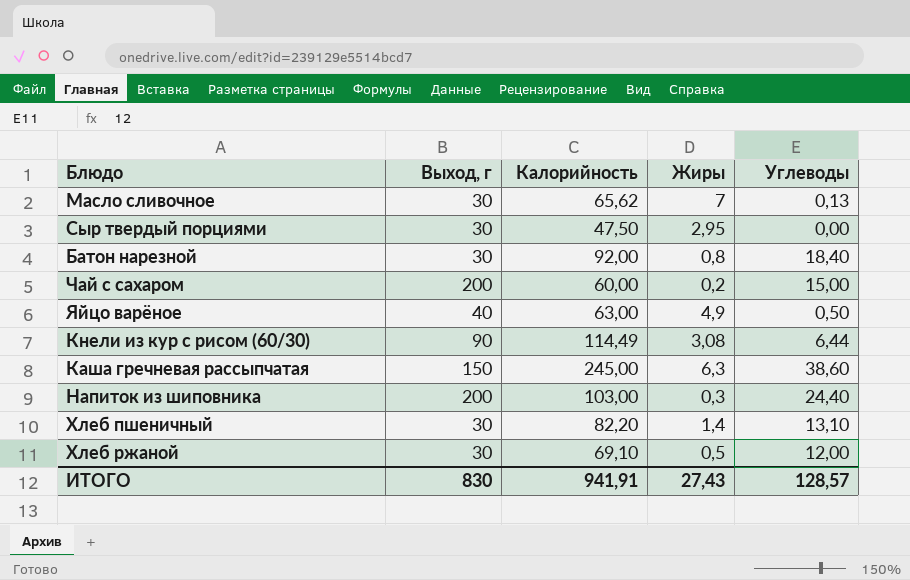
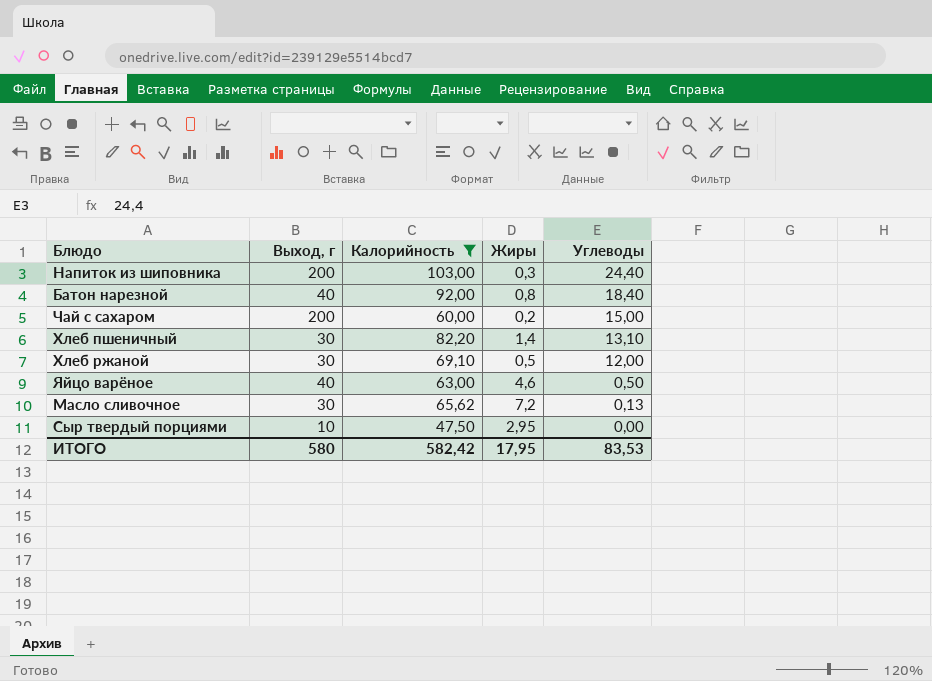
filter: none -> Калорийность <= 103,00
row order: none -> Углеводы descending
Батон нарезной | Выход, г: 30 -> 40
Яйцо варёное | Жиры: 4,9 -> 4,6
Масло сливочное | Жиры: 7 -> 7,2
Сыр твердый порциями | Выход, г: 30 -> 10
ИТОГО | Выход, г: 830 -> 580
ИТОГО | Калорийность: 941,91 -> 582,42
ИТОГО | Жиры: 27,43 -> 17,95
ИТОГО | Углеводы: 128,57 -> 83,53

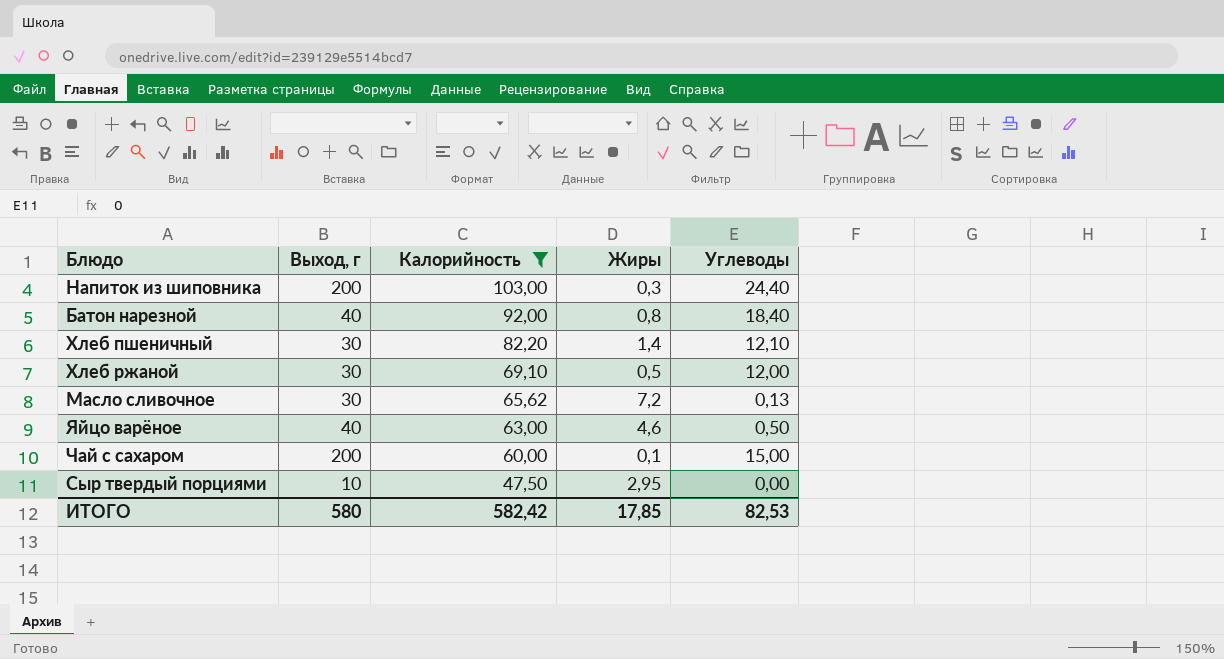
row order: Углеводы descending -> Калорийность descending
Хлеб пшеничный | Углеводы: 13,10 -> 12,10
Чай с сахаром | Жиры: 0,2 -> 0,1
ИТОГО | Жиры: 17,95 -> 17,85
ИТОГО | Углеводы: 83,53 -> 82,53

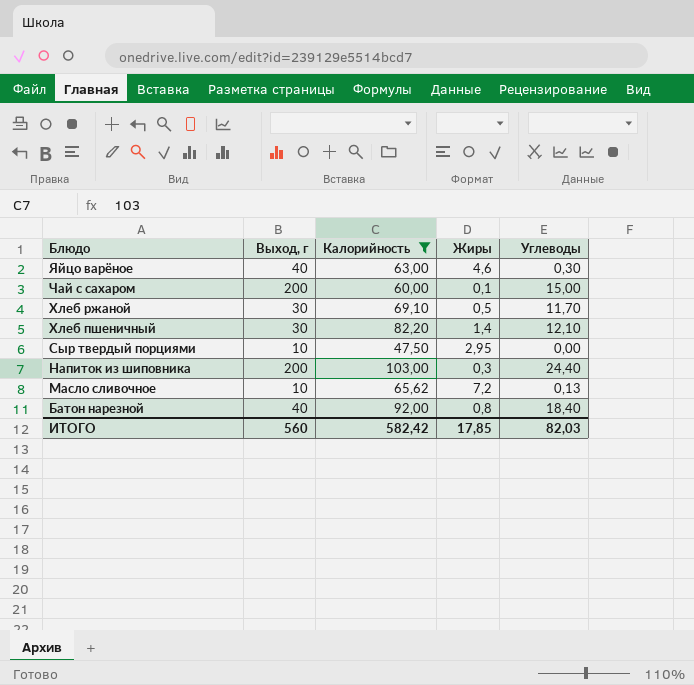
row order: Калорийность descending -> Блюдо descending
Яйцо варёное | Углеводы: 0,50 -> 0,30
Хлеб ржаной | Углеводы: 12,00 -> 11,70
Масло сливочное | Выход, г: 30 -> 10
ИТОГО | Выход, г: 580 -> 560
ИТОГО | Углеводы: 82,53 -> 82,03

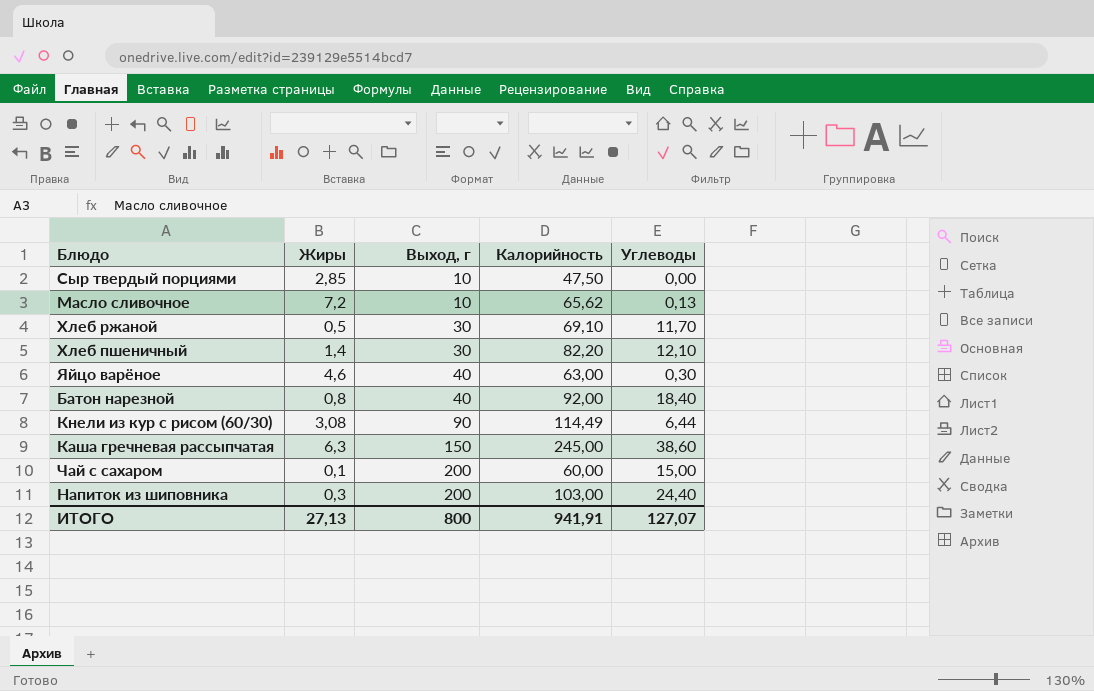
filter: Калорийность <= 103,00 -> none
row order: Блюдо descending -> Выход, г ascending
column Жиры | position: 4 -> 2
Сыр твердый порциями | Жиры: 2,95 -> 2,85
ИТОГО | Жиры: 17,85 -> 27,13
ИТОГО | Выход, г: 560 -> 800
ИТОГО | Калорийность: 582,42 -> 941,91
ИТОГО | Углеводы: 82,03 -> 127,07

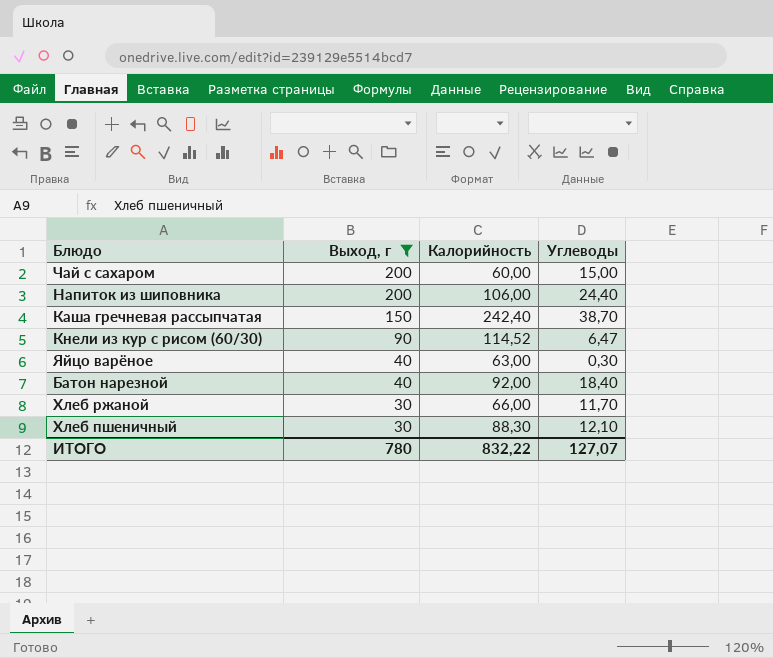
filter: none -> Выход, г != 10
row order: Выход, г ascending -> Выход, г descending
column Жиры | position: 2 -> none
Напиток из шиповника | Калорийность: 103,00 -> 106,00
Каша гречневая рассыпчатая | Калорийность: 245,00 -> 242,40
Каша гречневая рассыпчатая | Углеводы: 38,60 -> 38,70
Кнели из кур с рисом (60/30) | Калорийность: 114,49 -> 114,52
Кнели из кур с рисом (60/30) | Углеводы: 6,44 -> 6,47
Хлеб ржаной | Калорийность: 69,10 -> 66,00
Хлеб пшеничный | Калорийность: 82,20 -> 88,30
ИТОГО | Выход, г: 800 -> 780
ИТОГО | Калорийность: 941,91 -> 832,22

